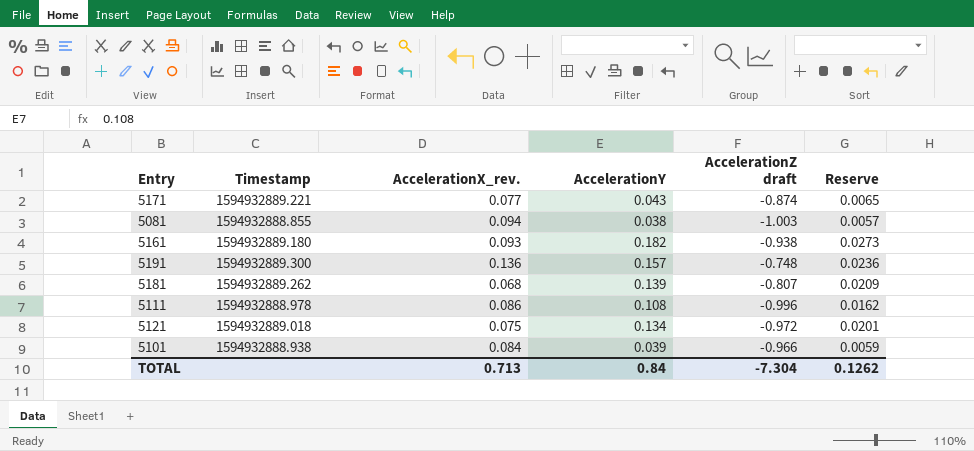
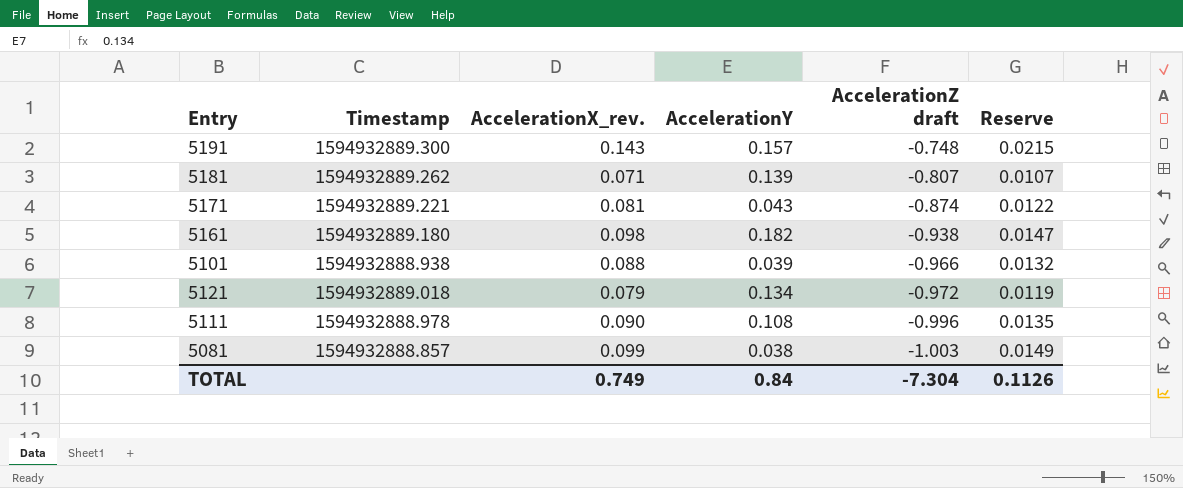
row order: none -> AccelerationZ draft descending
column Reserve | formula: [AccelerationY] * 0.15 -> [AccelerationX_rev.] * 0.15
5191 | AccelerationX_rev.: 0.136 -> 0.143
5181 | AccelerationX_rev.: 0.068 -> 0.071
5171 | AccelerationX_rev.: 0.077 -> 0.081
5161 | AccelerationX_rev.: 0.093 -> 0.098
5101 | AccelerationX_rev.: 0.084 -> 0.088
5121 | AccelerationX_rev.: 0.075 -> 0.079
5111 | AccelerationX_rev.: 0.086 -> 0.090
5081 | Timestamp: 1594932888.855 -> 1594932888.857
5081 | AccelerationX_rev.: 0.094 -> 0.099
TOTAL | AccelerationX_rev.: 0.713 -> 0.749
TOTAL | Reserve: 0.1262 -> 0.1126

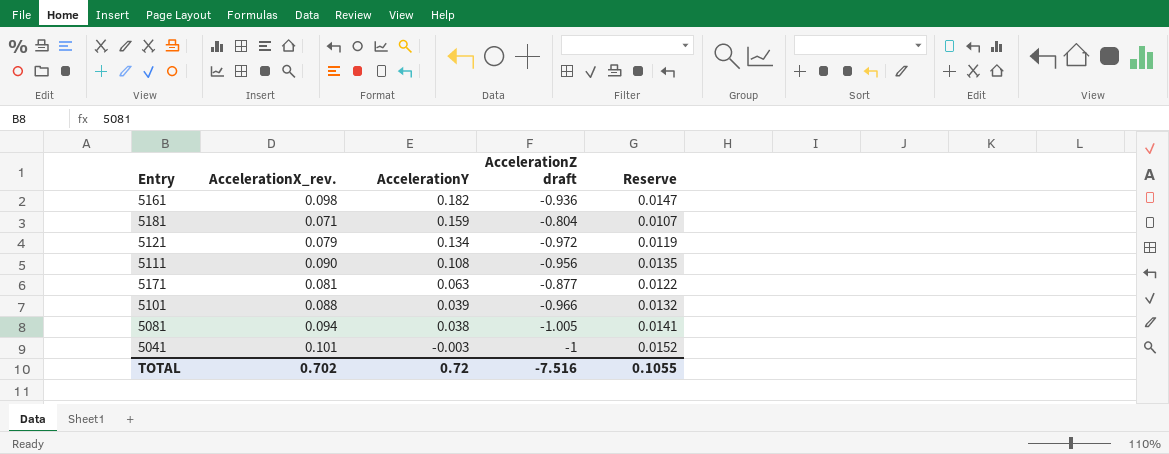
row order: AccelerationZ draft descending -> AccelerationY descending
column Timestamp | position: 2 -> none
row 5191: 1594932889.300 | 0.143 | 0.157 | -0.748 | 0.0215 -> none
5161 | AccelerationZ draft: -0.938 -> -0.936
5181 | AccelerationY: 0.139 -> 0.159
5181 | AccelerationZ draft: -0.807 -> -0.804
5111 | AccelerationZ draft: -0.996 -> -0.956
5171 | AccelerationY: 0.043 -> 0.063
5171 | AccelerationZ draft: -0.874 -> -0.877
5081 | AccelerationX_rev.: 0.099 -> 0.094
5081 | AccelerationZ draft: -1.003 -> -1.005
5081 | Reserve: 0.0149 -> 0.0141
row 5041: none -> 0.101 | -0.003 | -1 | 0.0152
TOTAL | AccelerationX_rev.: 0.749 -> 0.702
TOTAL | AccelerationY: 0.84 -> 0.72
TOTAL | AccelerationZ draft: -7.304 -> -7.516
TOTAL | Reserve: 0.1126 -> 0.1055

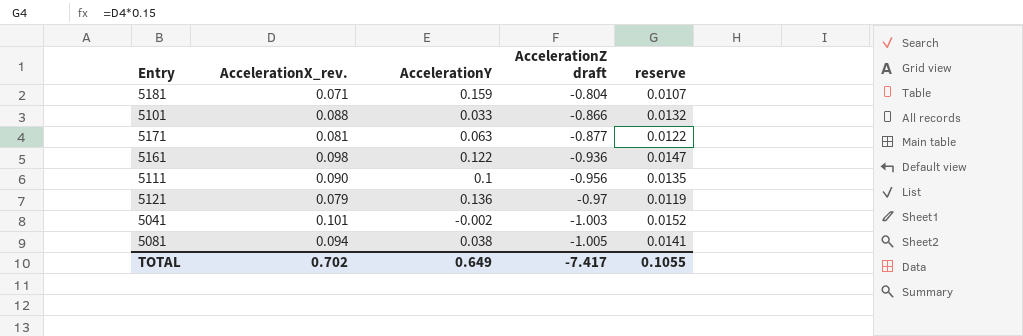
row order: AccelerationY descending -> AccelerationZ draft descending
column name: Reserve -> reserve
5101 | AccelerationY: 0.039 -> 0.033
5101 | AccelerationZ draft: -0.966 -> -0.866
5161 | AccelerationY: 0.182 -> 0.122
5111 | AccelerationY: 0.108 -> 0.1
5121 | AccelerationY: 0.134 -> 0.136
5121 | AccelerationZ draft: -0.972 -> -0.97
5041 | AccelerationY: -0.003 -> -0.002
5041 | AccelerationZ draft: -1 -> -1.003
TOTAL | AccelerationY: 0.72 -> 0.649
TOTAL | AccelerationZ draft: -7.516 -> -7.417

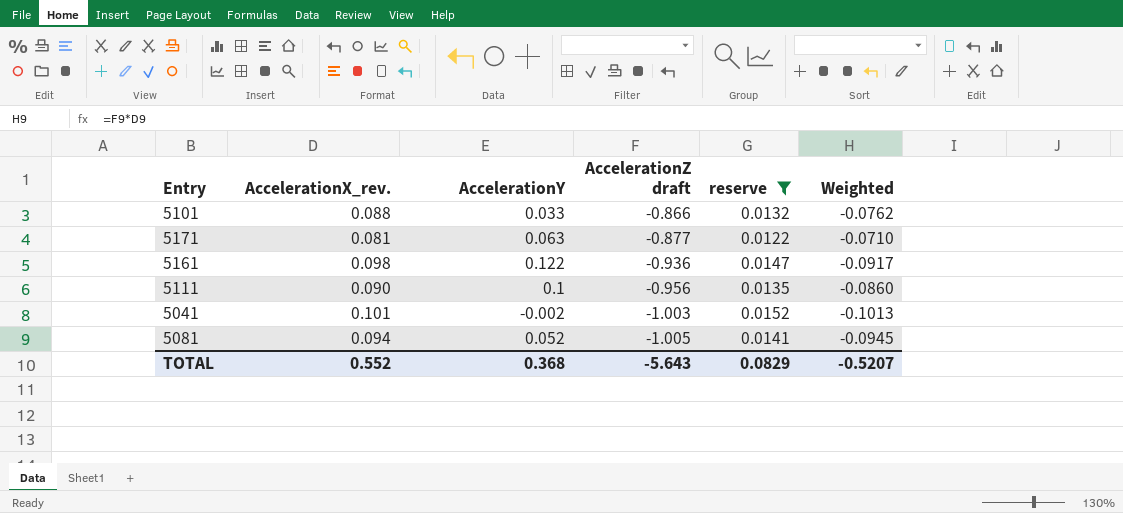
filter: none -> reserve >= 0.0122
column Weighted | formula: none -> [AccelerationX_rev.] * [AccelerationZ draft]
5081 | AccelerationY: 0.038 -> 0.052
TOTAL | AccelerationX_rev.: 0.702 -> 0.552
TOTAL | AccelerationY: 0.649 -> 0.368
TOTAL | AccelerationZ draft: -7.417 -> -5.643
TOTAL | reserve: 0.1055 -> 0.0829

